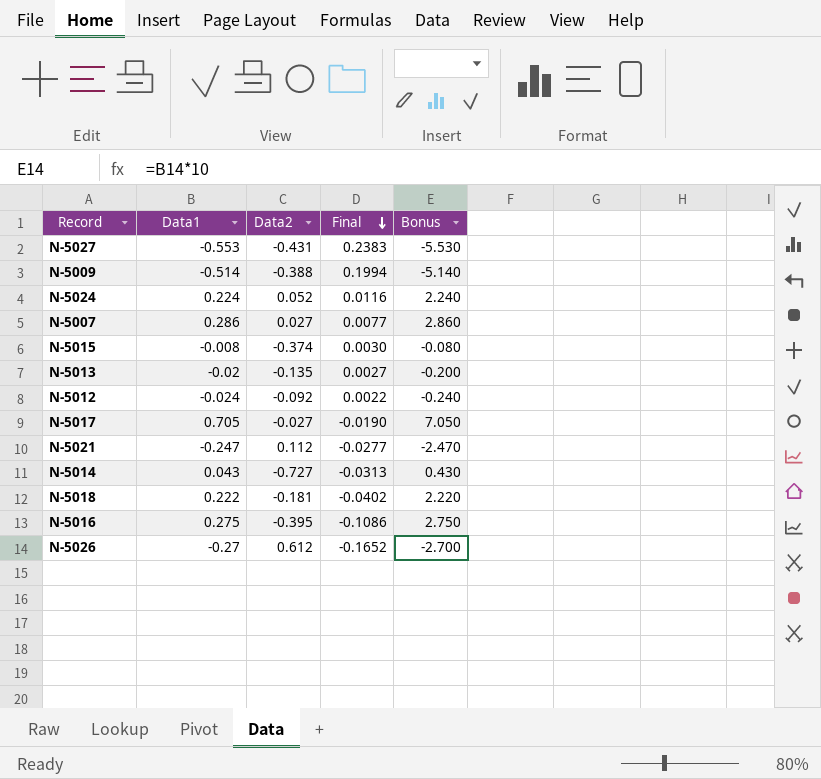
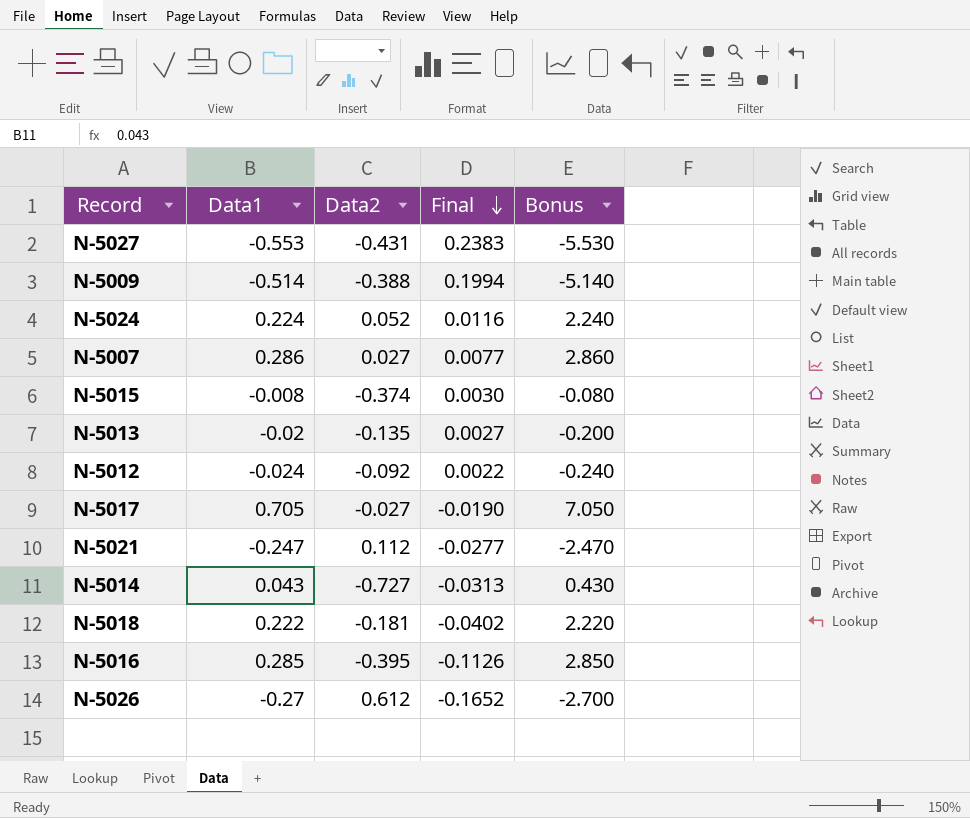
N-5016 | Data1: 0.275 -> 0.285
N-5016 | Final: -0.1086 -> -0.1126
N-5016 | Bonus: 2.750 -> 2.850

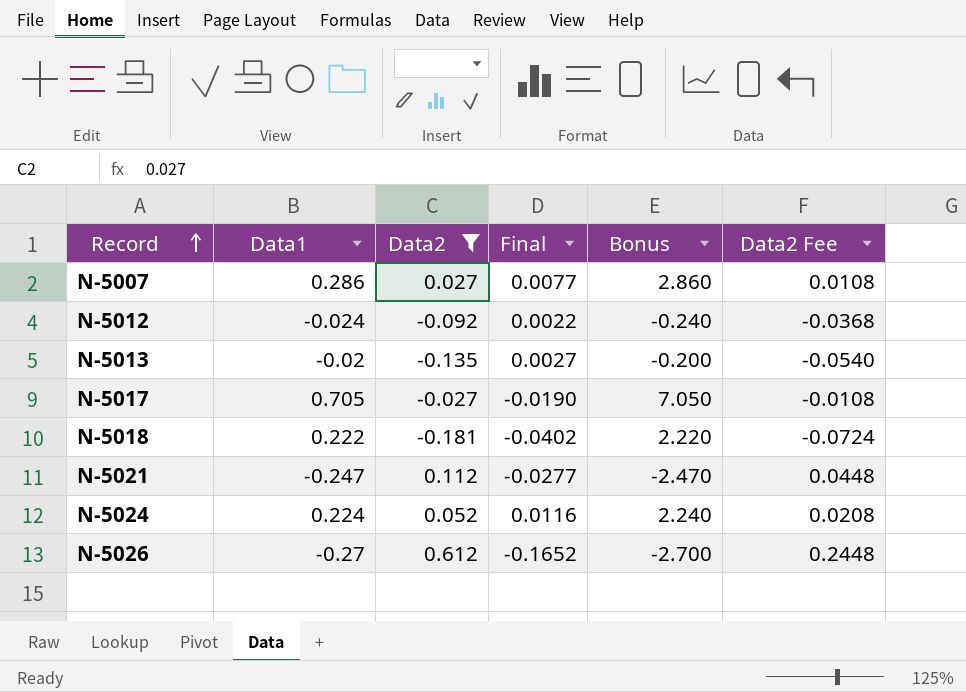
filter: none -> Data2 >= -0.181
row order: Final descending -> Record ascending
column Data2 Fee | formula: none -> [Data2] * 0.4

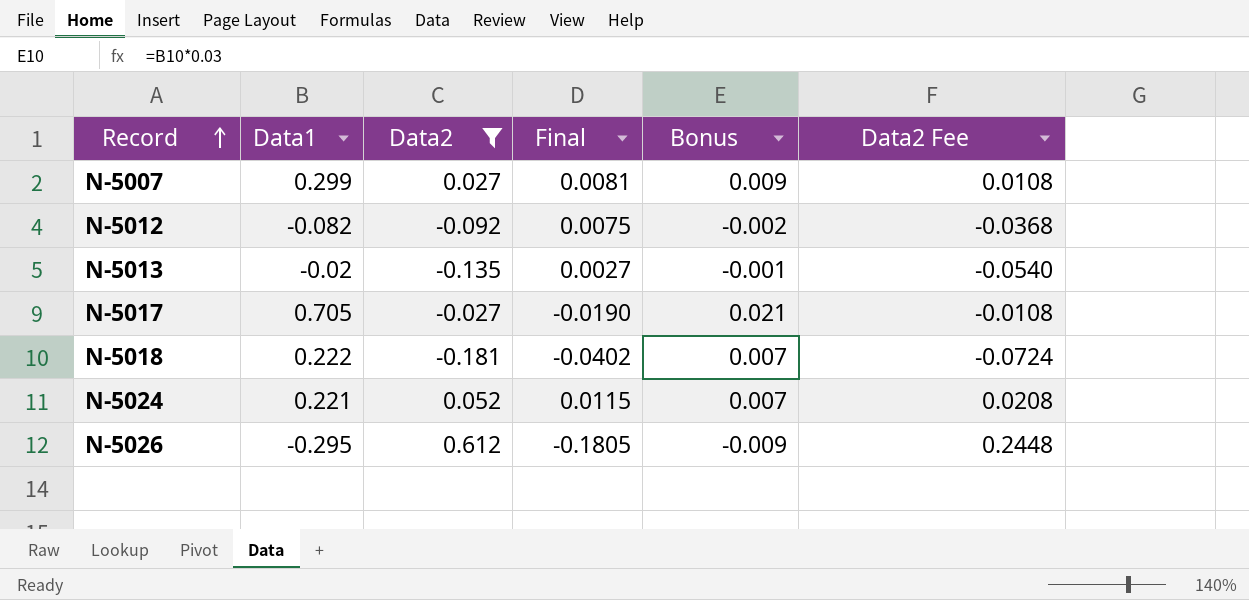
column Bonus | formula: [Data1] * 10 -> [Data1] * 0.03
row N-5021: -0.247 | 0.112 | -0.0277 | -2.470 | 0.0448 -> none
N-5007 | Data1: 0.286 -> 0.299
N-5007 | Final: 0.0077 -> 0.0081
N-5012 | Data1: -0.024 -> -0.082
N-5012 | Final: 0.0022 -> 0.0075
N-5024 | Data1: 0.224 -> 0.221
N-5024 | Final: 0.0116 -> 0.0115
N-5026 | Data1: -0.27 -> -0.295
N-5026 | Final: -0.1652 -> -0.1805

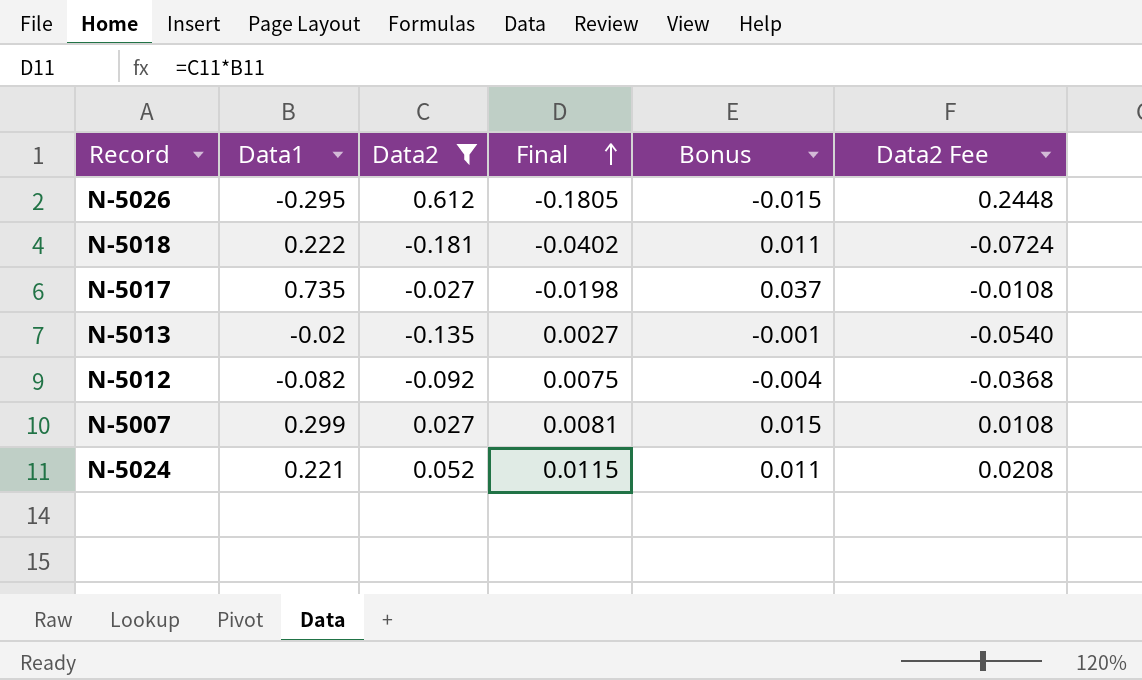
row order: Record ascending -> Final ascending
column Bonus | formula: [Data1] * 0.03 -> [Data1] * 0.05
N-5017 | Data1: 0.705 -> 0.735
N-5017 | Final: -0.0190 -> -0.0198

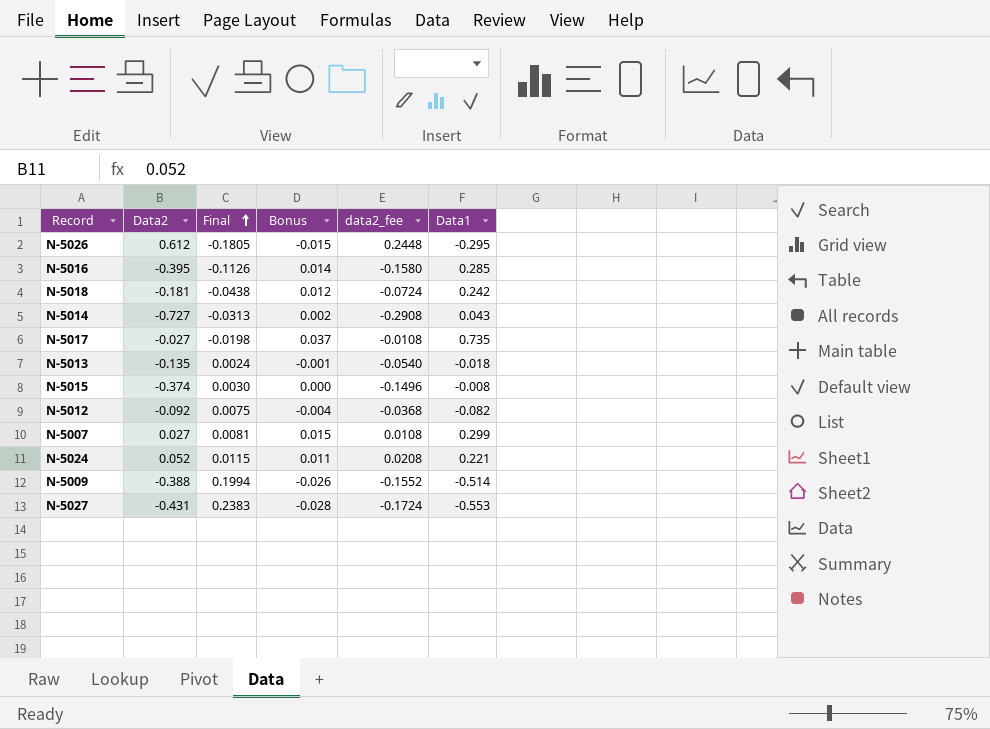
filter: Data2 >= -0.181 -> none
column name: Data2 Fee -> data2_fee
column Data1 | position: 2 -> 6
N-5018 | Final: -0.0402 -> -0.0438
N-5018 | Bonus: 0.011 -> 0.012
N-5018 | Data1: 0.222 -> 0.242
N-5013 | Final: 0.0027 -> 0.0024
N-5013 | Data1: -0.02 -> -0.018

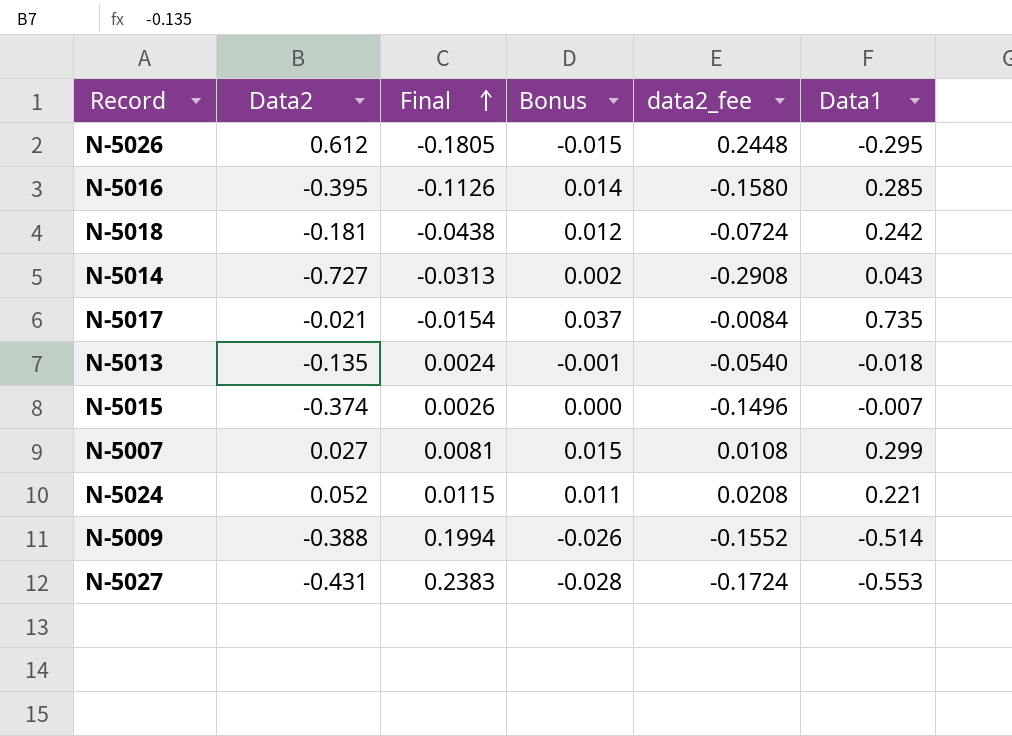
row N-5012: -0.092 | 0.0075 | -0.004 | -0.0368 | -0.082 -> none
N-5017 | Data2: -0.027 -> -0.021
N-5017 | Final: -0.0198 -> -0.0154
N-5017 | data2_fee: -0.0108 -> -0.0084
N-5015 | Final: 0.0030 -> 0.0026
N-5015 | Data1: -0.008 -> -0.007

